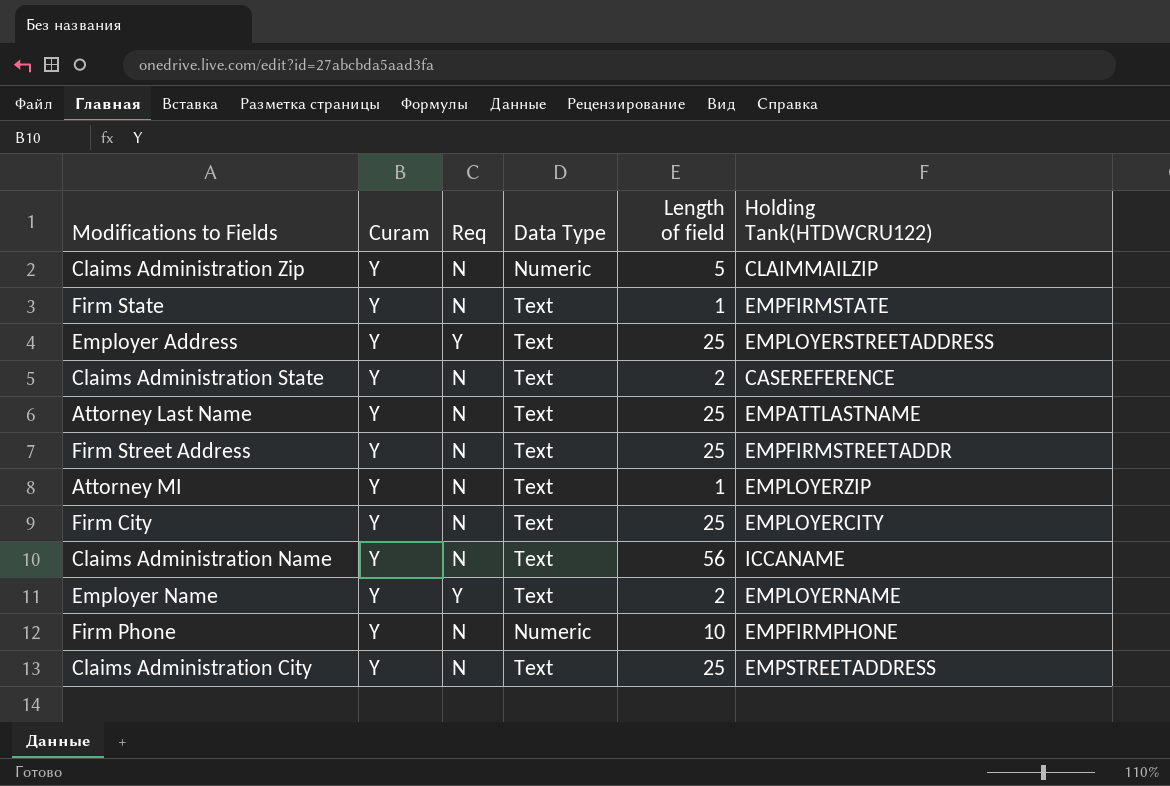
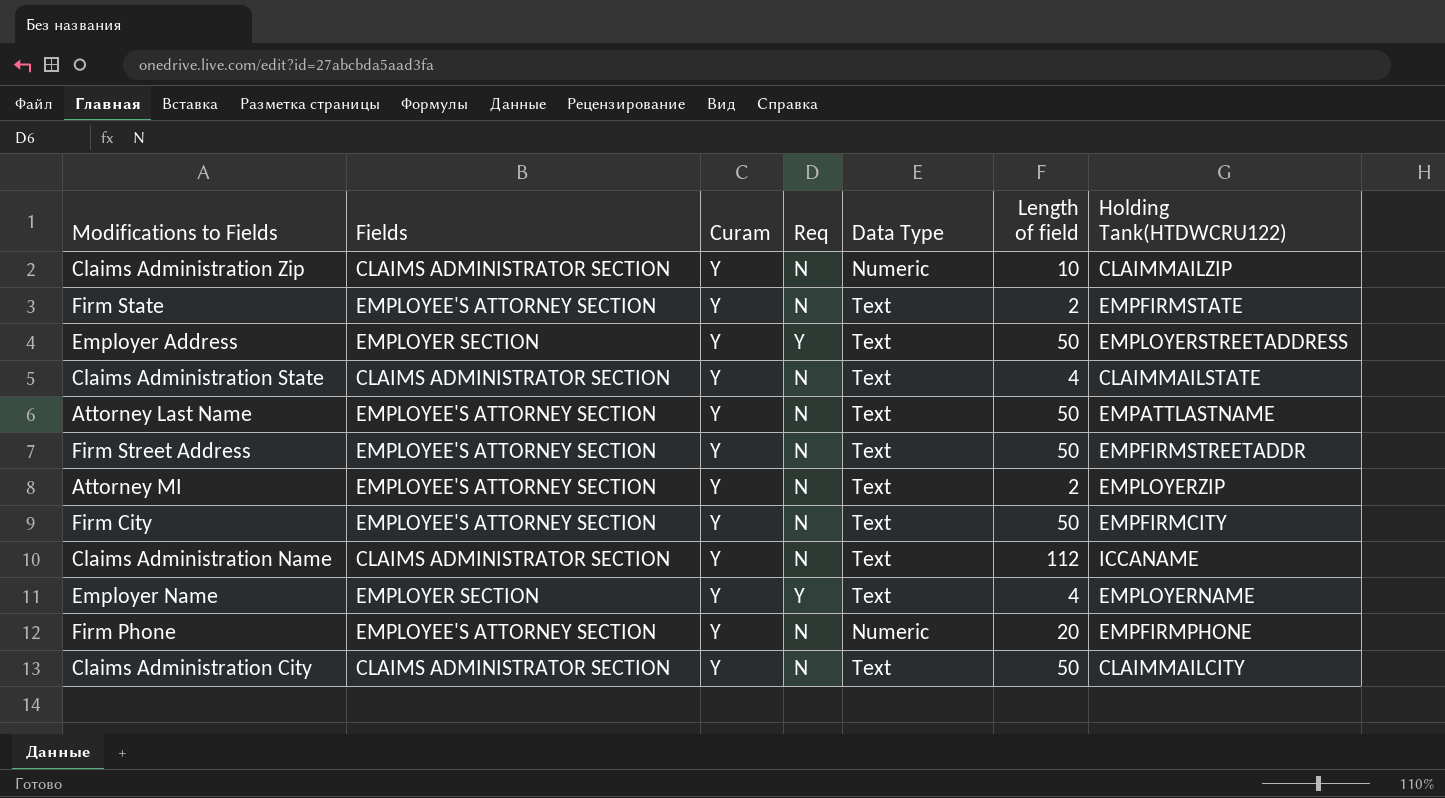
column Fields | position: none -> 2
Claims Administration Zip | Length of field: 5 -> 10
Firm State | Length of field: 1 -> 2
Employer Address | Length of field: 25 -> 50
Claims Administration State | Length of field: 2 -> 4
Claims Administration State | Holding Tank(HTDWCRU122): CASEREFERENCE -> CLAIMMAILSTATE
Attorney Last Name | Length of field: 25 -> 50
Firm Street Address | Length of field: 25 -> 50
Attorney MI | Length of field: 1 -> 2
Firm City | Length of field: 25 -> 50
Firm City | Holding Tank(HTDWCRU122): EMPLOYERCITY -> EMPFIRMCITY
Claims Administration Name | Length of field: 56 -> 112
Employer Name | Length of field: 2 -> 4
Firm Phone | Length of field: 10 -> 20
Claims Administration City | Length of field: 25 -> 50
Claims Administration City | Holding Tank(HTDWCRU122): EMPSTREETADDRESS -> CLAIMMAILCITY

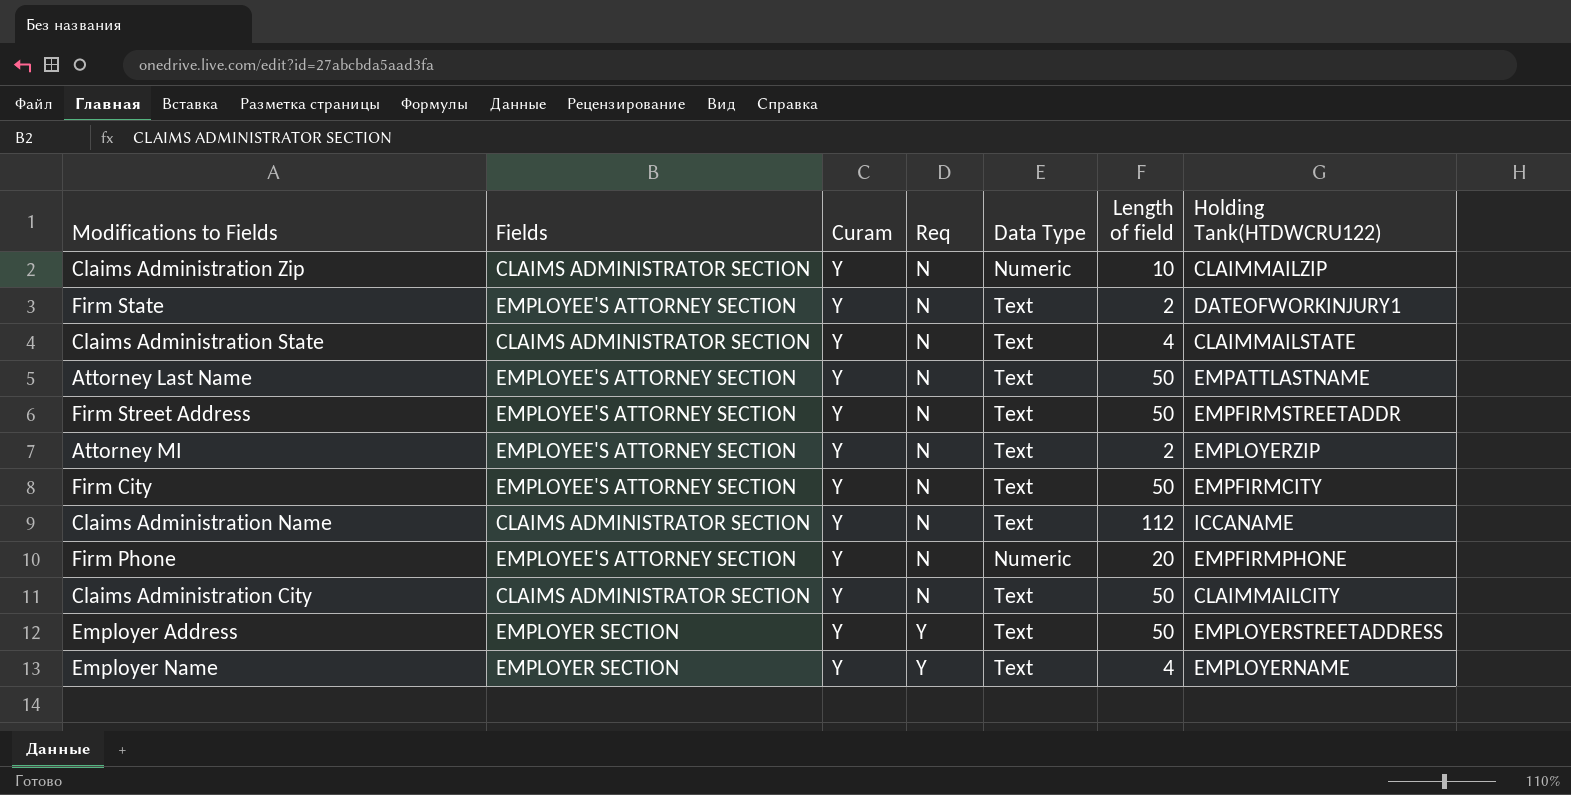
row order: none -> Req ascending
Firm State | Holding Tank(HTDWCRU122): EMPFIRMSTATE -> DATEOFWORKINJURY1

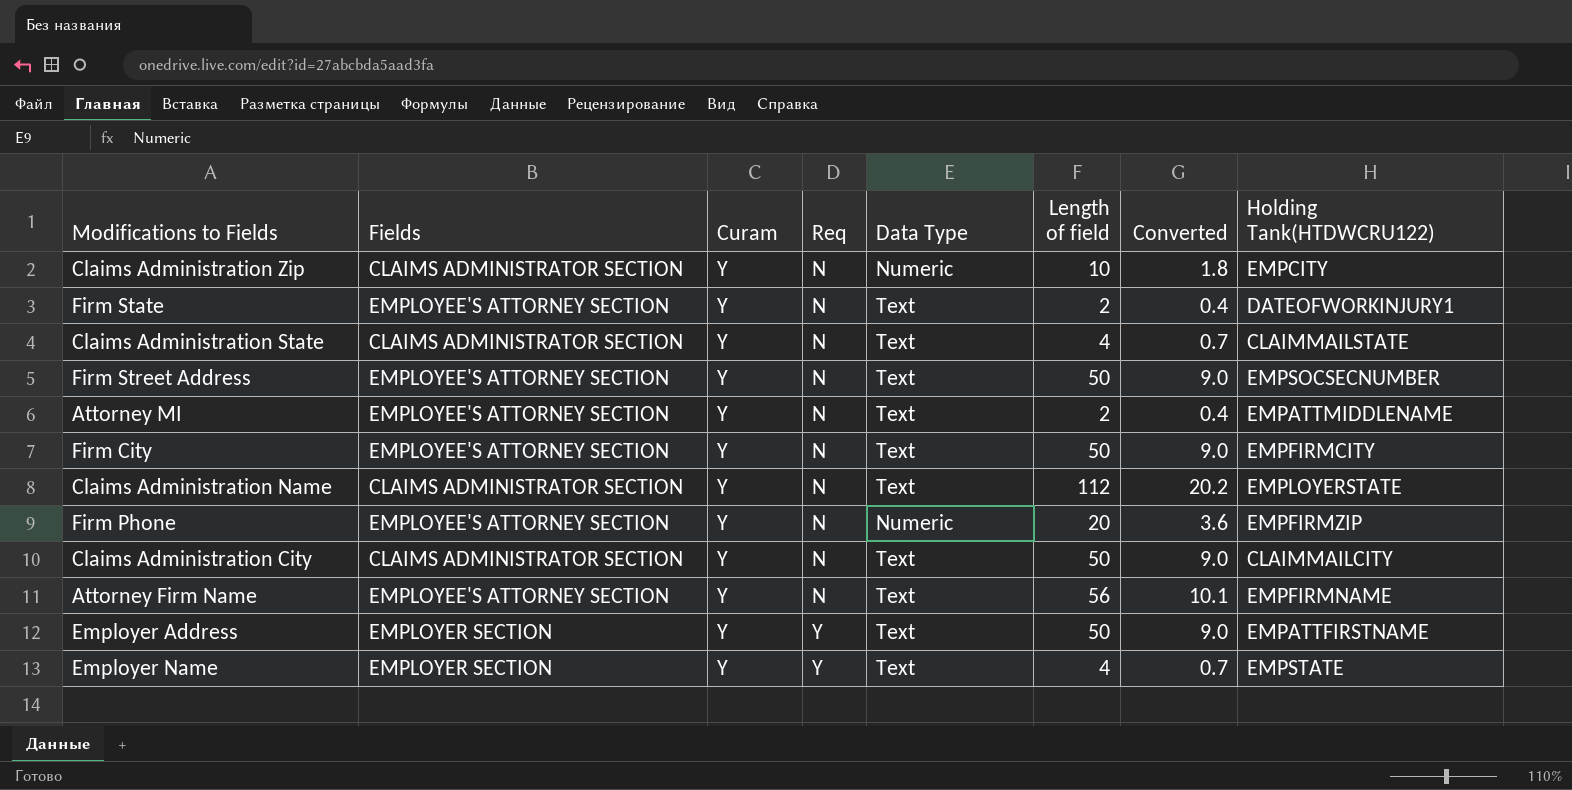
column Converted | formula: none -> [Length of field] * 0.18
row Attorney Last Name: EMPLOYEE'S ATTORNEY SECTION | Y | N | Text | 50 | EMPATTLASTNAME -> none
Claims Administration Zip | Holding Tank(HTDWCRU122): CLAIMMAILZIP -> EMPCITY
Firm Street Address | Holding Tank(HTDWCRU122): EMPFIRMSTREETADDR -> EMPSOCSECNUMBER
Attorney MI | Holding Tank(HTDWCRU122): EMPLOYERZIP -> EMPATTMIDDLENAME
Claims Administration Name | Holding Tank(HTDWCRU122): ICCANAME -> EMPLOYERSTATE
Firm Phone | Holding Tank(HTDWCRU122): EMPFIRMPHONE -> EMPFIRMZIP
row Attorney Firm Name: none -> EMPLOYEE'S ATTORNEY SECTION | Y | N | Text | 56 | 10.1 | EMPFIRMNAME
Employer Address | Holding Tank(HTDWCRU122): EMPLOYERSTREETADDRESS -> EMPATTFIRSTNAME
Employer Name | Holding Tank(HTDWCRU122): EMPLOYERNAME -> EMPSTATE

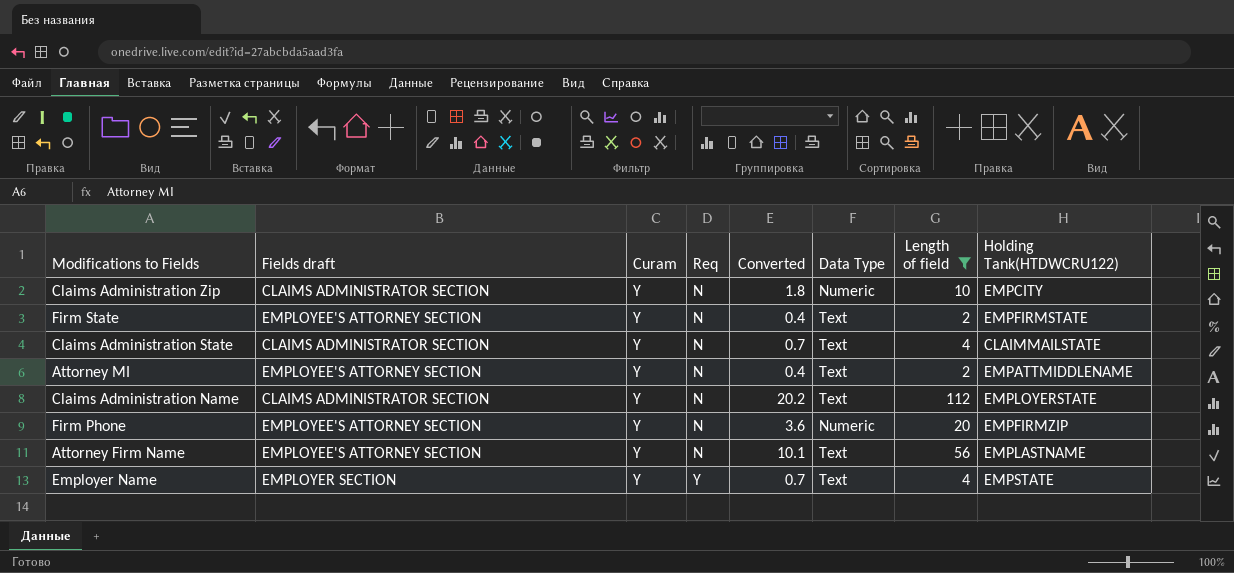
filter: none -> Length of field != 50
column name: Fields -> Fields draft
column Converted | position: 7 -> 5
Firm State | Holding Tank(HTDWCRU122): DATEOFWORKINJURY1 -> EMPFIRMSTATE
Attorney Firm Name | Holding Tank(HTDWCRU122): EMPFIRMNAME -> EMPLASTNAME

